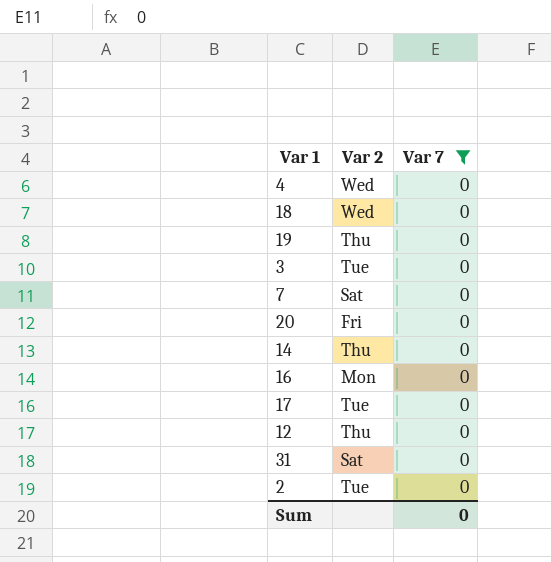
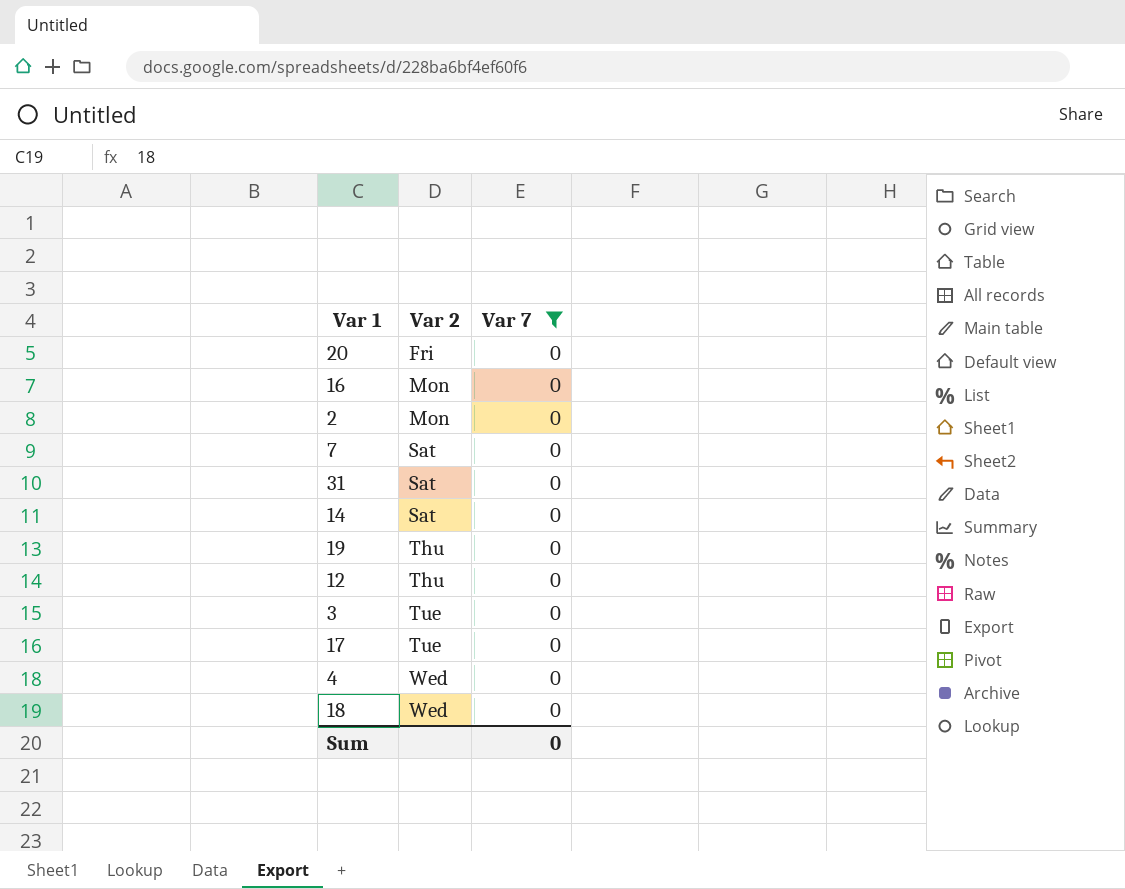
row order: none -> Var 2 ascending
2 | Var 2: Tue -> Mon
14 | Var 2: Thu -> Sat

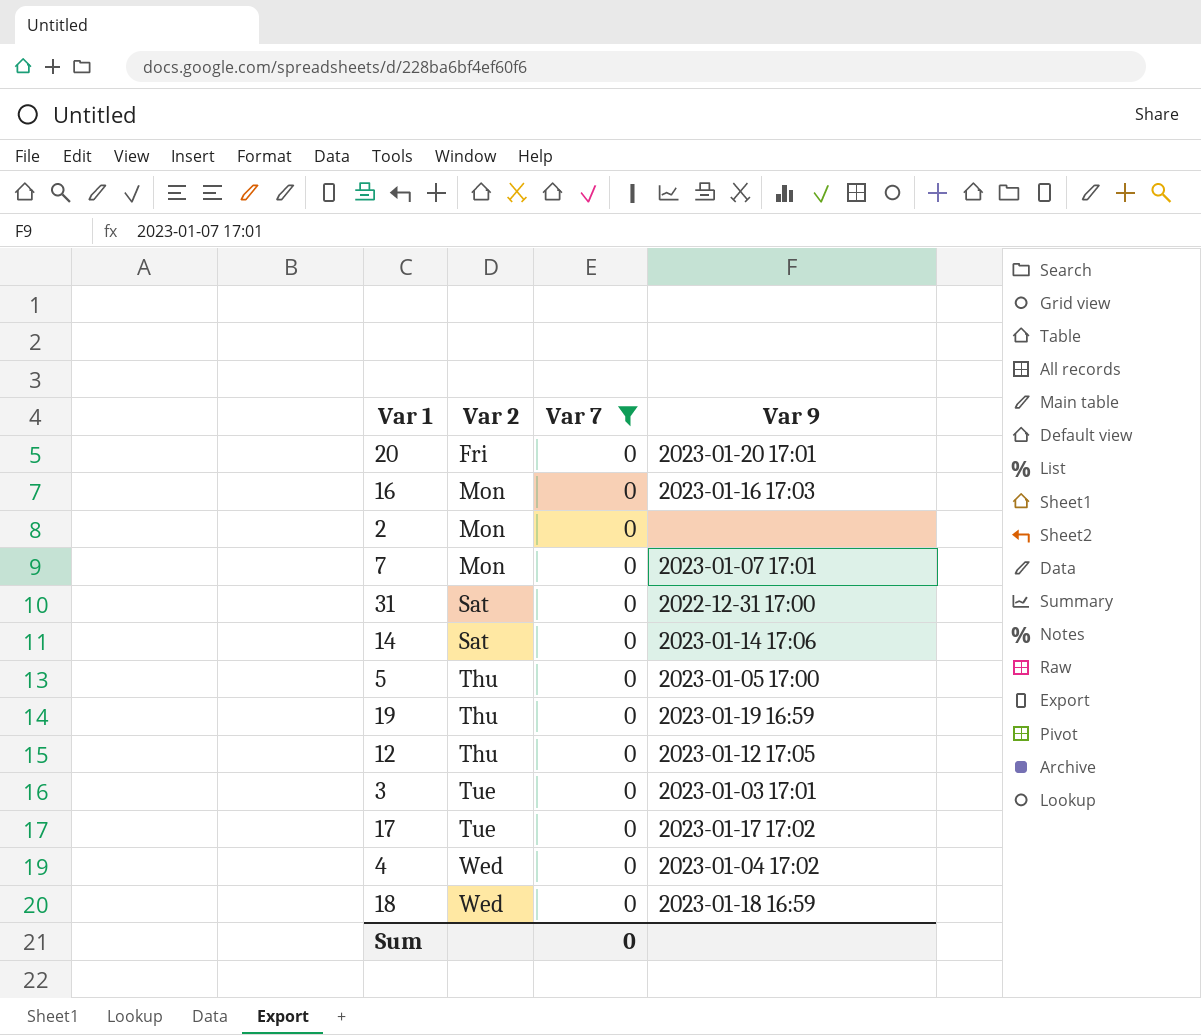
column Var 9 | position: none -> 4
7 | Var 2: Sat -> Mon
row 5: none -> Thu | 0 | 2023-01-05 17:00

